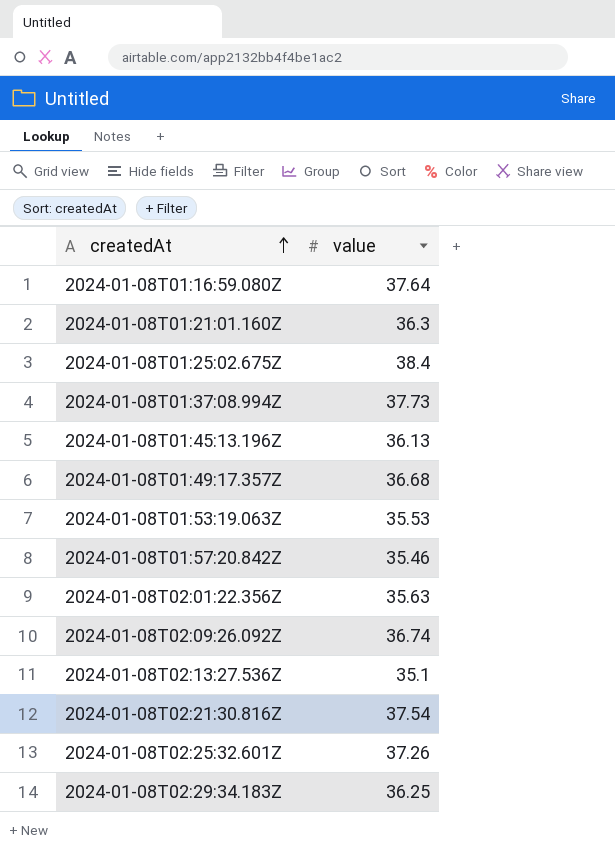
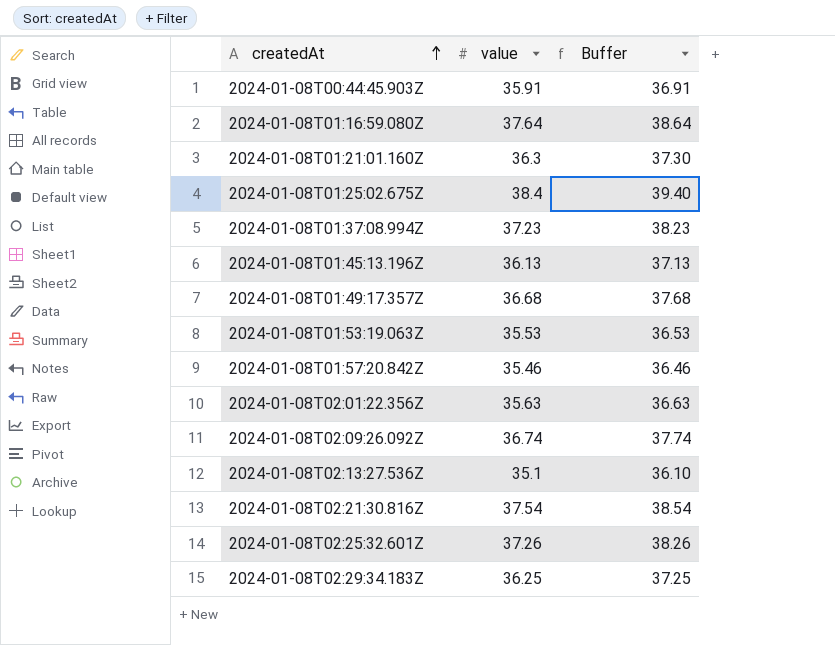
column Buffer | formula: none -> [value] + 1
row 2024-01-08T00:44:45.903Z: none -> 35.91 | 36.91
2024-01-08T01:37:08.994Z | value: 37.73 -> 37.23

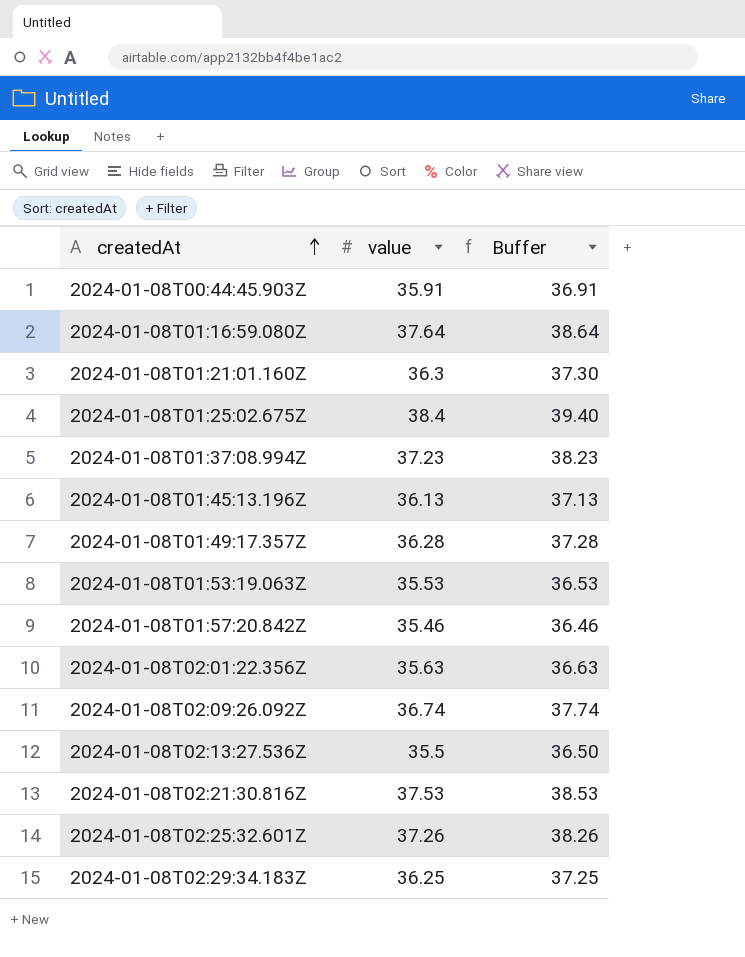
2024-01-08T01:49:17.357Z | value: 36.68 -> 36.28
2024-01-08T01:49:17.357Z | Buffer: 37.68 -> 37.28
2024-01-08T02:13:27.536Z | value: 35.1 -> 35.5
2024-01-08T02:13:27.536Z | Buffer: 36.10 -> 36.50
2024-01-08T02:21:30.816Z | value: 37.54 -> 37.53
2024-01-08T02:21:30.816Z | Buffer: 38.54 -> 38.53

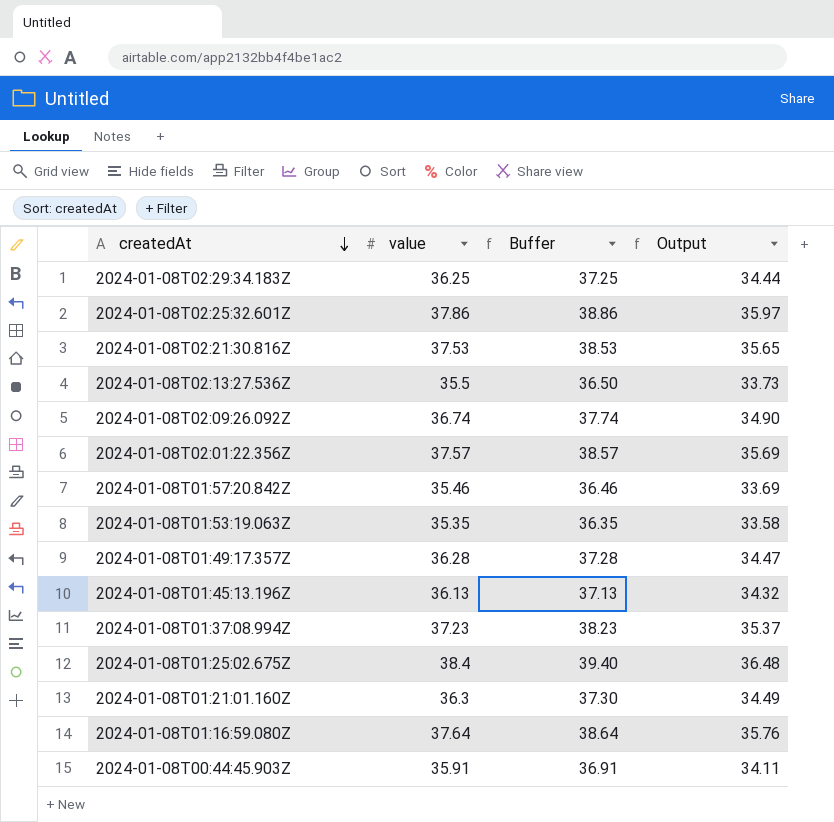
row order: createdAt ascending -> createdAt descending
column Output | formula: none -> [value] * 0.95
2024-01-08T02:25:32.601Z | value: 37.26 -> 37.86
2024-01-08T02:25:32.601Z | Buffer: 38.26 -> 38.86
2024-01-08T02:01:22.356Z | value: 35.63 -> 37.57
2024-01-08T02:01:22.356Z | Buffer: 36.63 -> 38.57
2024-01-08T01:53:19.063Z | value: 35.53 -> 35.35
2024-01-08T01:53:19.063Z | Buffer: 36.53 -> 36.35

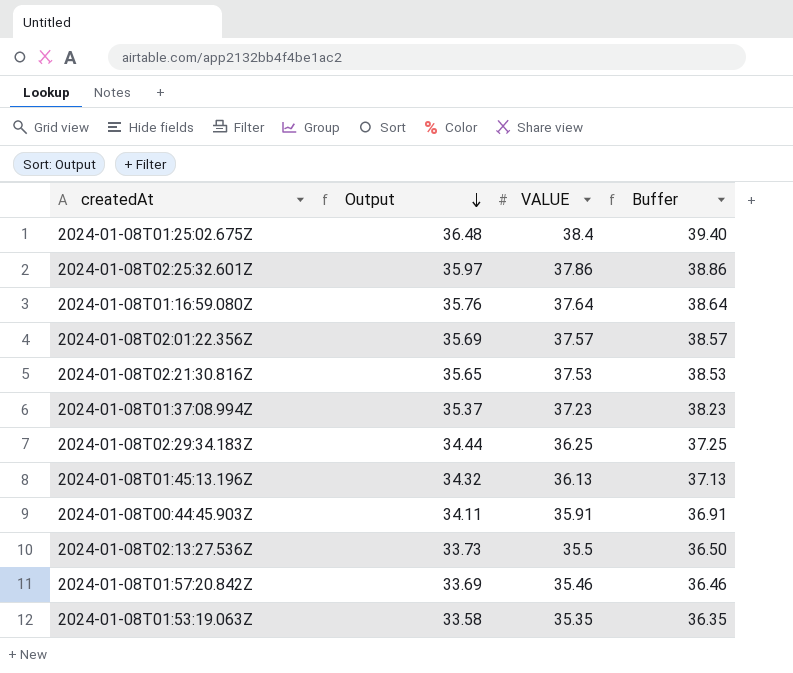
row order: createdAt descending -> Output descending
column Output | position: 4 -> 2
column name: value -> VALUE
row 2024-01-08T02:09:26.092Z: 36.74 | 37.74 | 34.90 -> none
row 2024-01-08T01:49:17.357Z: 36.28 | 37.28 | 34.47 -> none
row 2024-01-08T01:21:01.160Z: 36.3 | 37.30 | 34.49 -> none

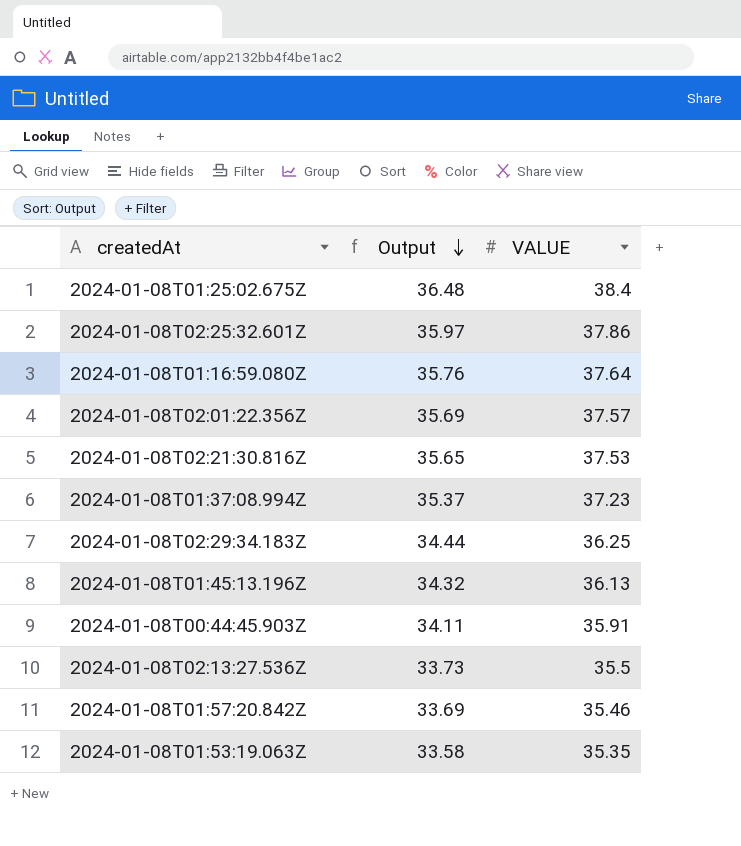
column Buffer | formula: [VALUE] + 1 -> none

